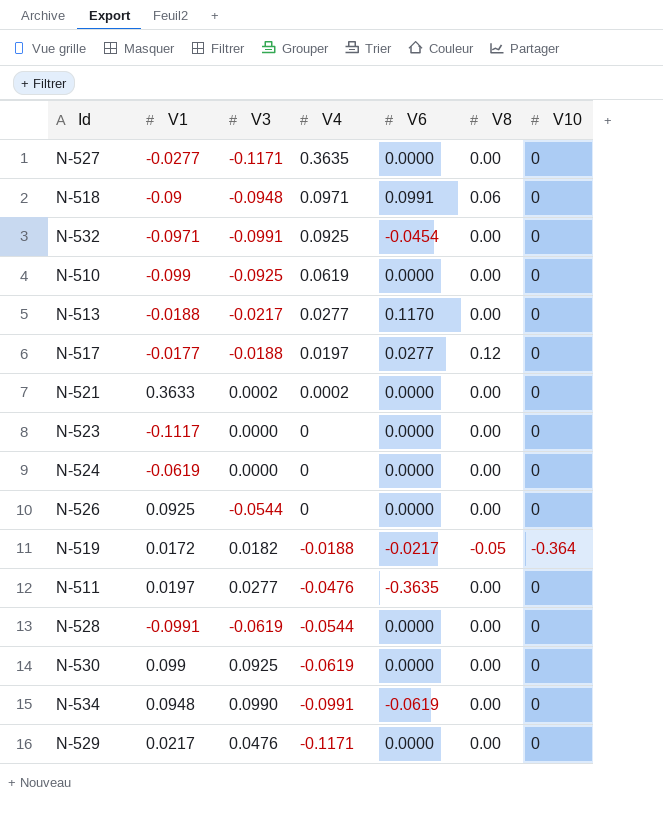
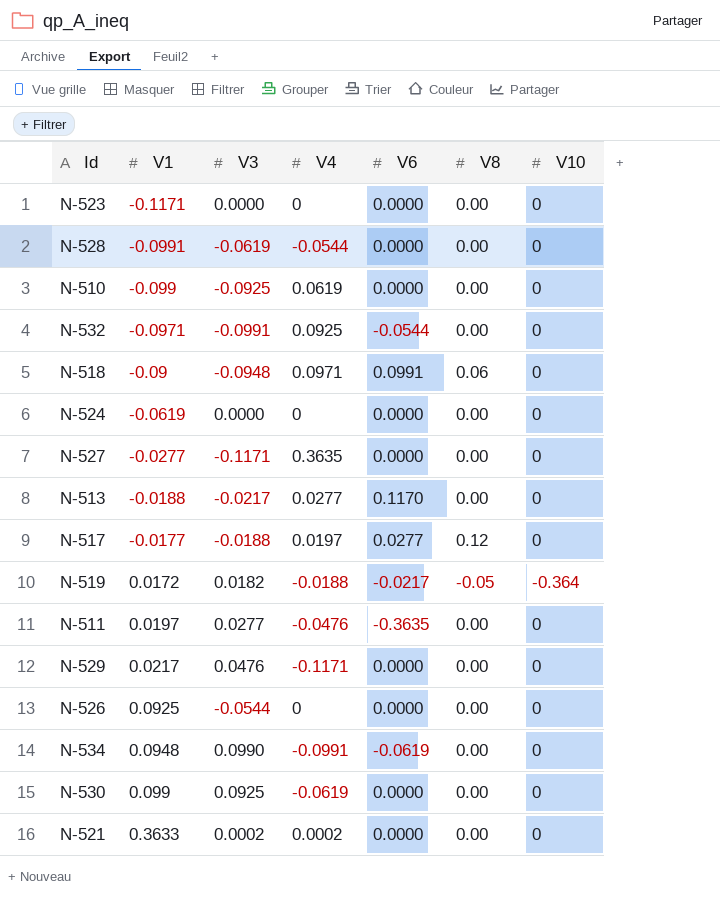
row order: V4 descending -> V1 ascending
N-523 | V1: -0.1117 -> -0.1171
N-532 | V6: -0.0454 -> -0.0544

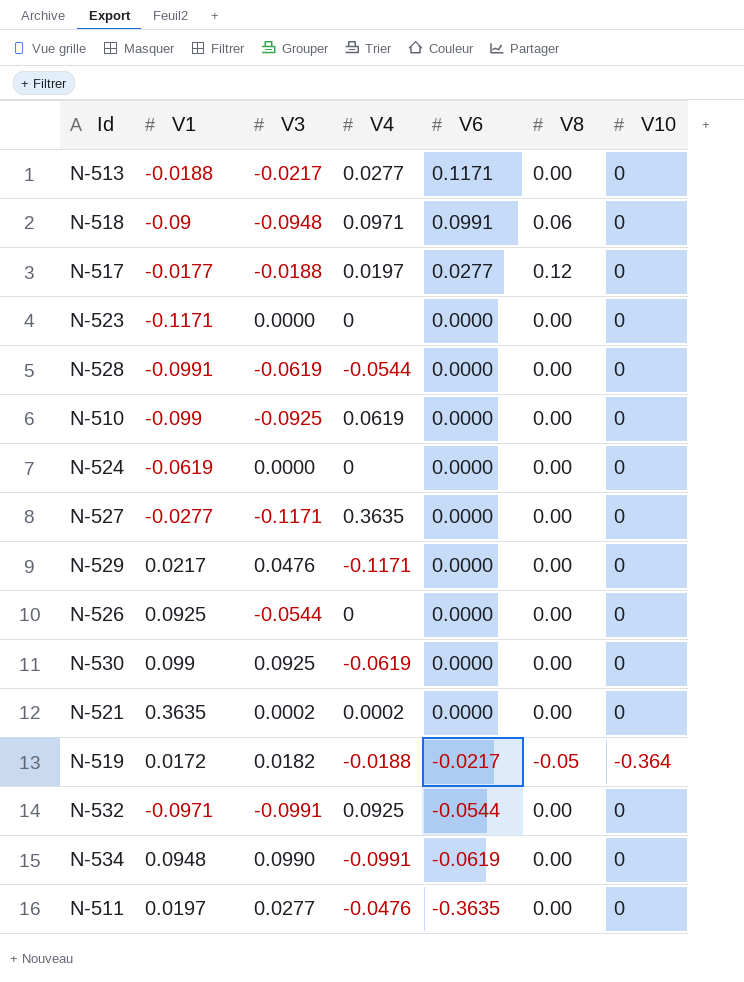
row order: V1 ascending -> V6 descending
N-513 | V6: 0.1170 -> 0.1171
N-521 | V1: 0.3633 -> 0.3635

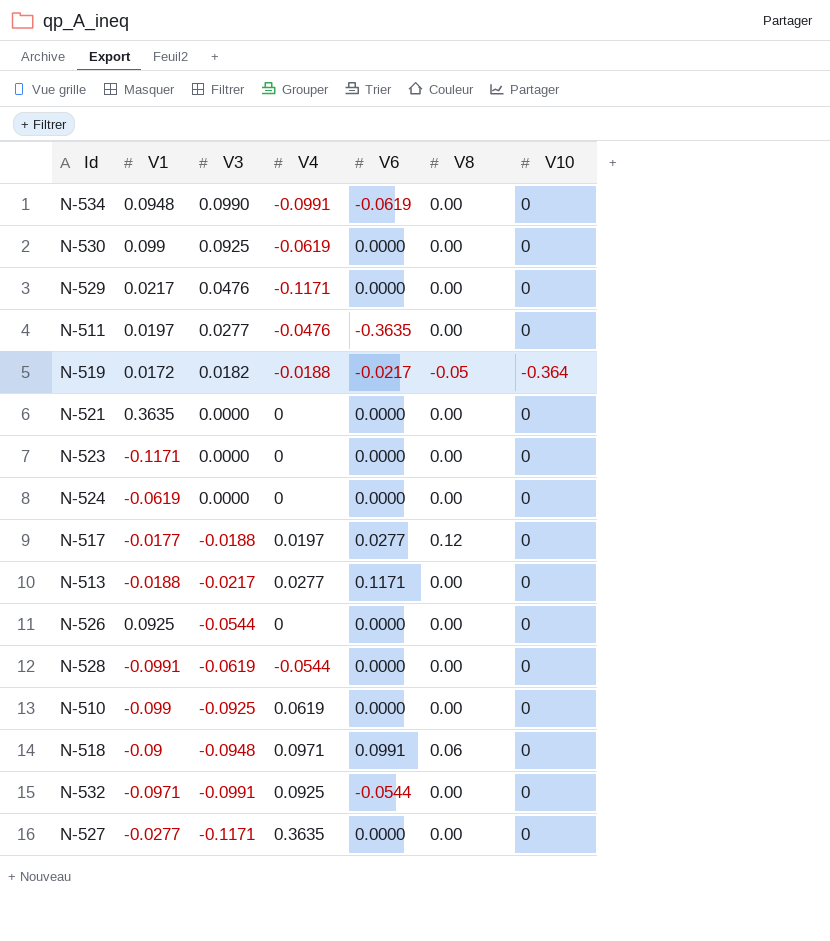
row order: V6 descending -> V3 descending
N-521 | V3: 0.0002 -> 0.0000
N-521 | V4: 0.0002 -> 0

